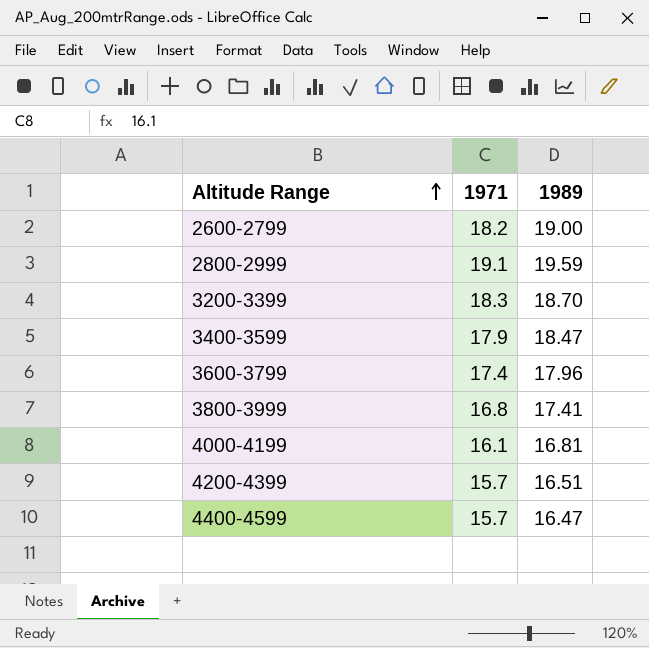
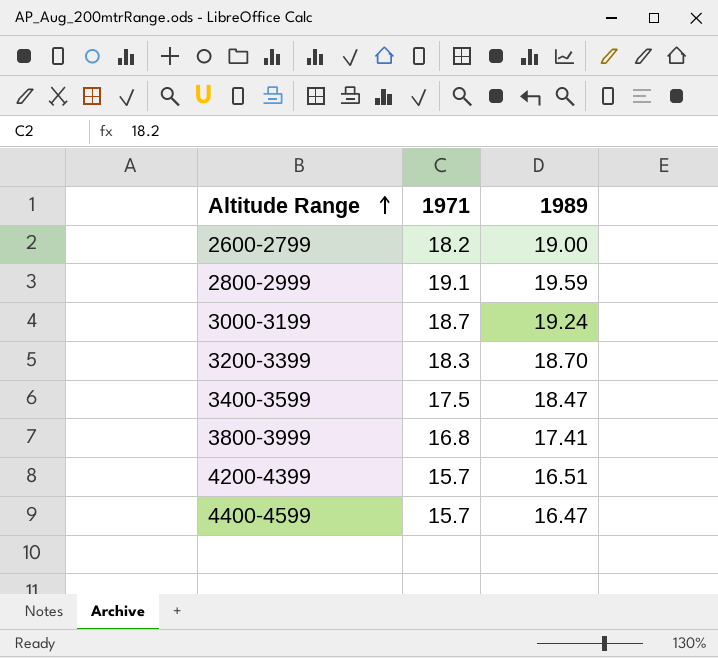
row 3600-3799: 17.4 | 17.96 -> none
row 4000-4199: 16.1 | 16.81 -> none
row 3000-3199: none -> 18.7 | 19.24
3400-3599 | 1971: 17.9 -> 17.5

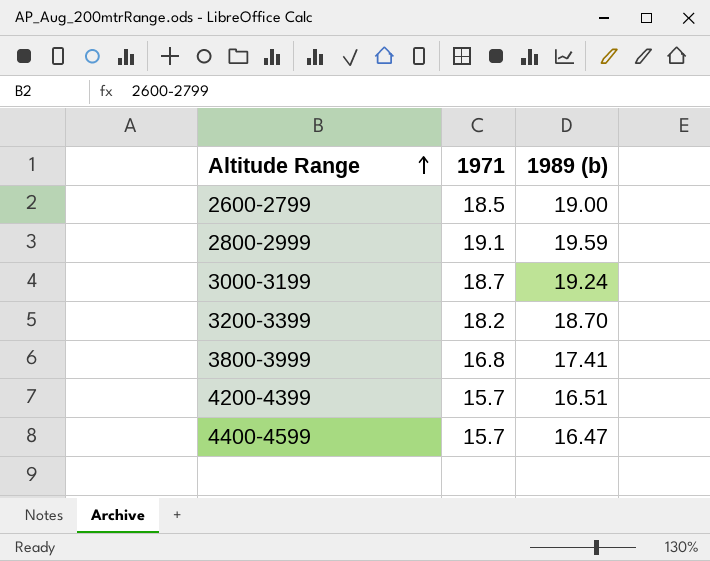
column name: 1989 -> 1989 (b)
row 3400-3599: 17.5 | 18.47 -> none
2600-2799 | 1971: 18.2 -> 18.5
3200-3399 | 1971: 18.3 -> 18.2

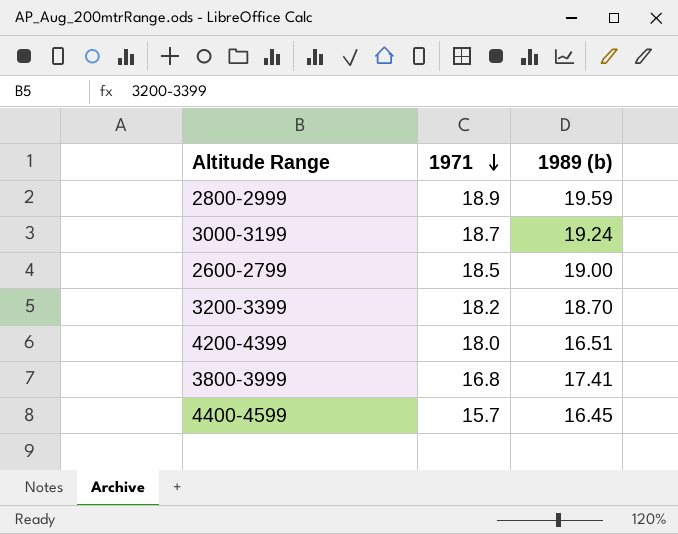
row order: Altitude Range ascending -> 1971 descending
2800-2999 | 1971: 19.1 -> 18.9
4200-4399 | 1971: 15.7 -> 18.0
4400-4599 | 1989 (b): 16.47 -> 16.45

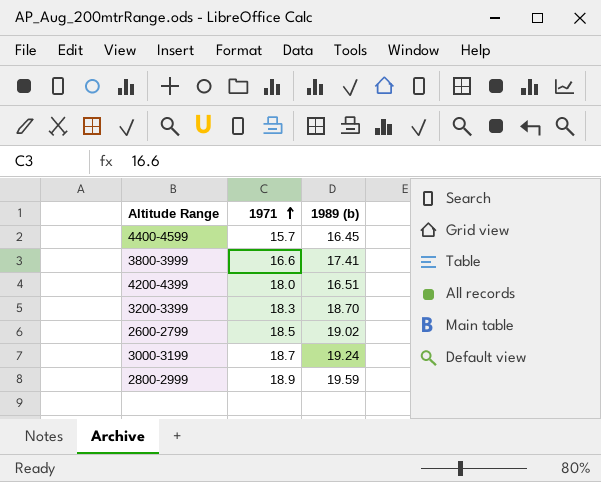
row order: 1971 descending -> 1971 ascending
3800-3999 | 1971: 16.8 -> 16.6
3200-3399 | 1971: 18.2 -> 18.3
2600-2799 | 1989 (b): 19.00 -> 19.02

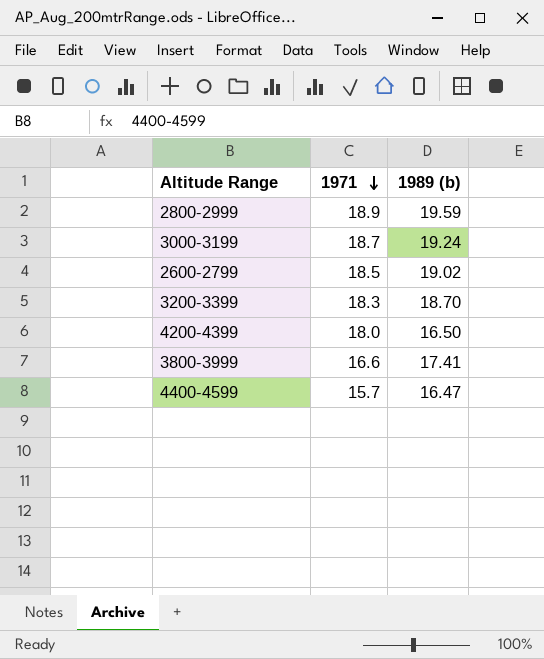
row order: 1971 ascending -> 1971 descending
4200-4399 | 1989 (b): 16.51 -> 16.50
4400-4599 | 1989 (b): 16.45 -> 16.47

